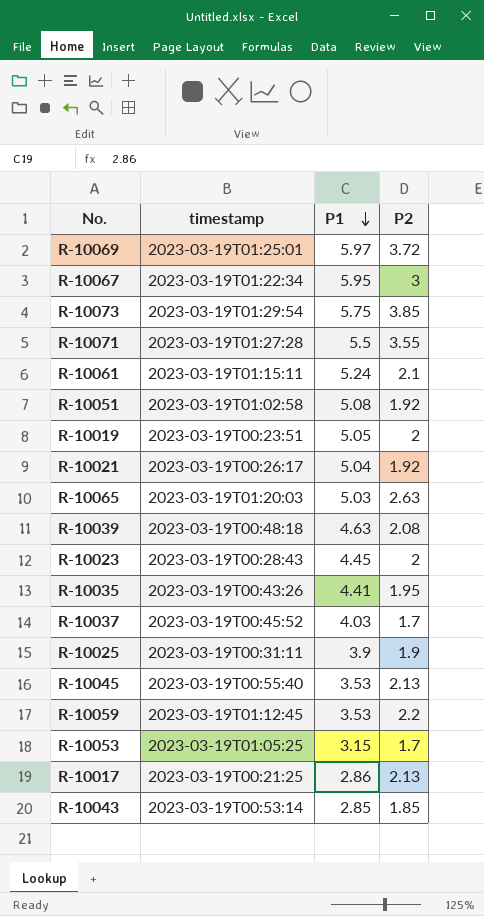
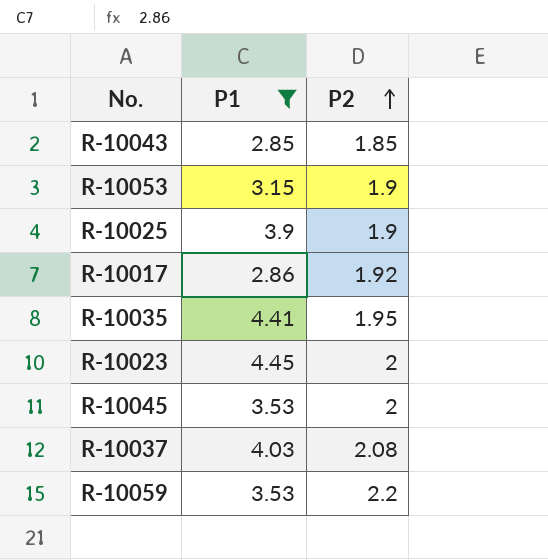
filter: none -> P1 <= 4.45
row order: P1 descending -> P2 ascending
column timestamp | position: 2 -> none
R-10053 | P2: 1.7 -> 1.9
R-10017 | P2: 2.13 -> 1.92
R-10045 | P2: 2.13 -> 2
R-10037 | P2: 1.7 -> 2.08

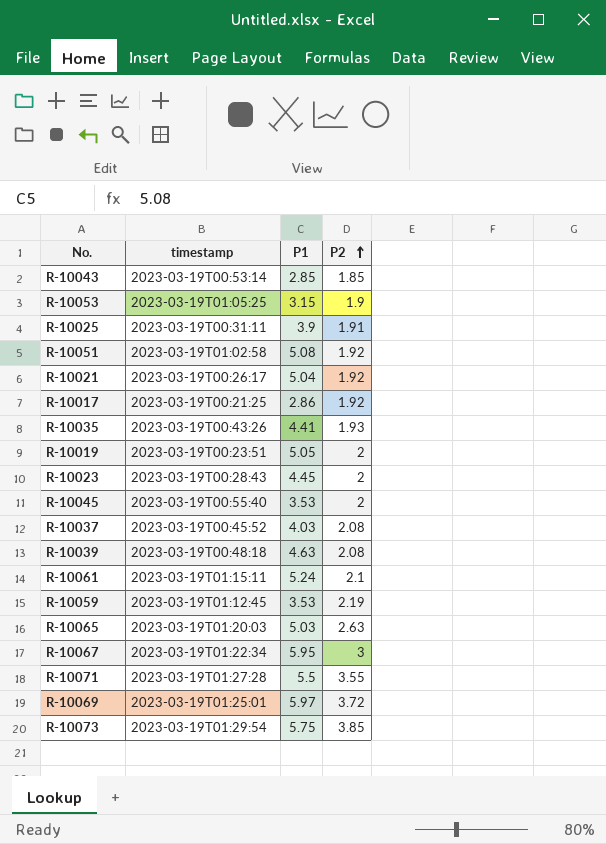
filter: P1 <= 4.45 -> none
column timestamp | position: none -> 2
R-10025 | P2: 1.9 -> 1.91
R-10035 | P2: 1.95 -> 1.93
R-10059 | P2: 2.2 -> 2.19

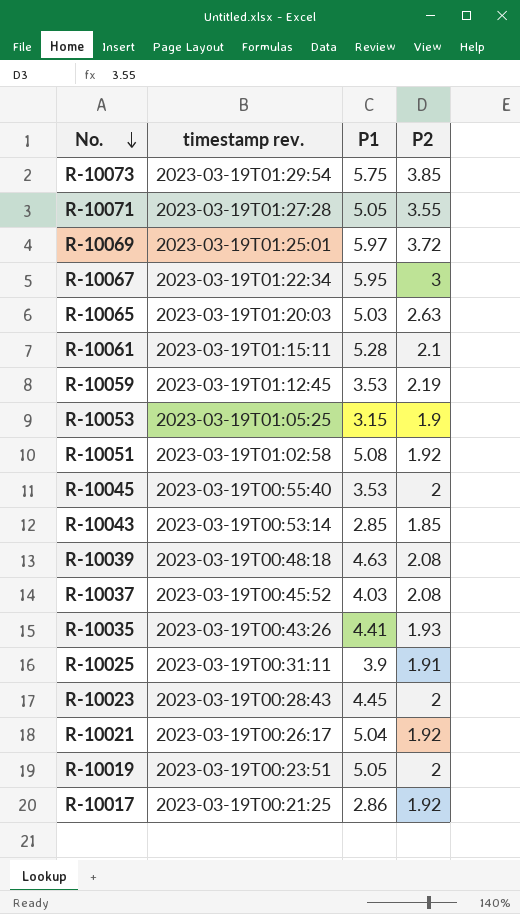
row order: P2 ascending -> No. descending
column name: timestamp -> timestamp rev.
R-10071 | P1: 5.5 -> 5.05
R-10061 | P1: 5.24 -> 5.28

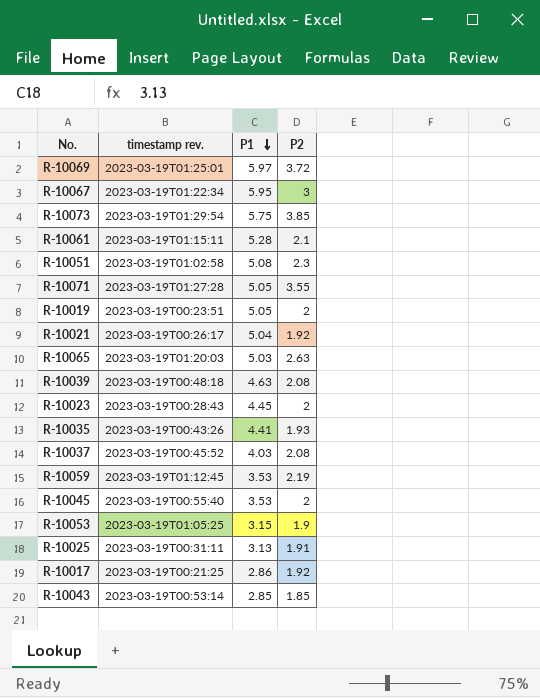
row order: No. descending -> P1 descending
R-10051 | P2: 1.92 -> 2.3
R-10025 | P1: 3.9 -> 3.13

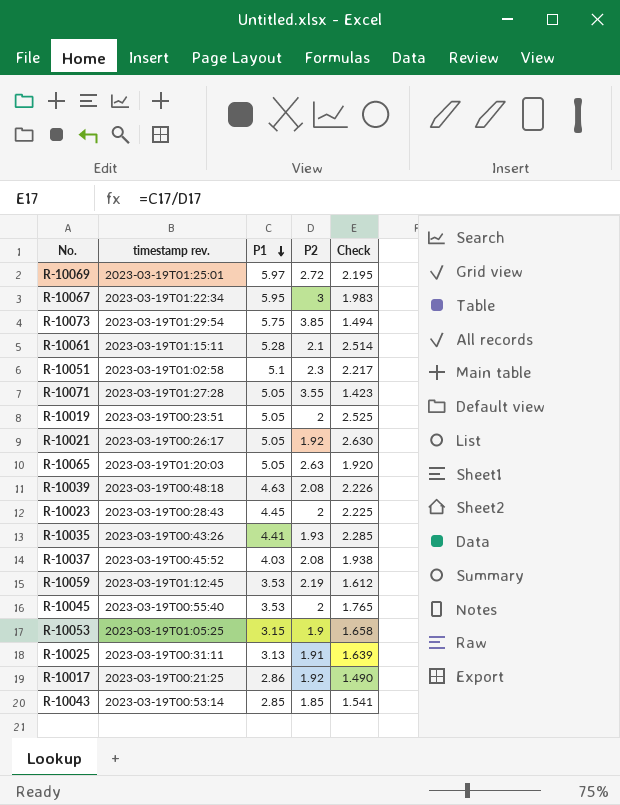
column Check | formula: none -> [P1] / [P2]
R-10069 | P2: 3.72 -> 2.72
R-10051 | P1: 5.08 -> 5.1
R-10021 | P1: 5.04 -> 5.05
R-10065 | P1: 5.03 -> 5.05

